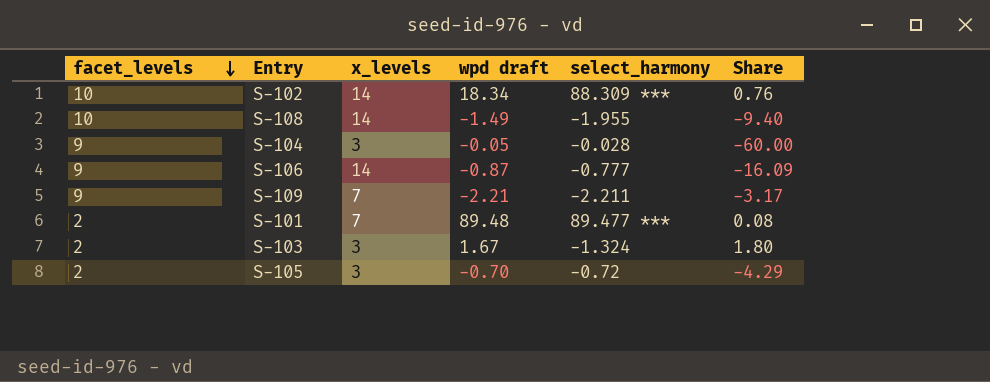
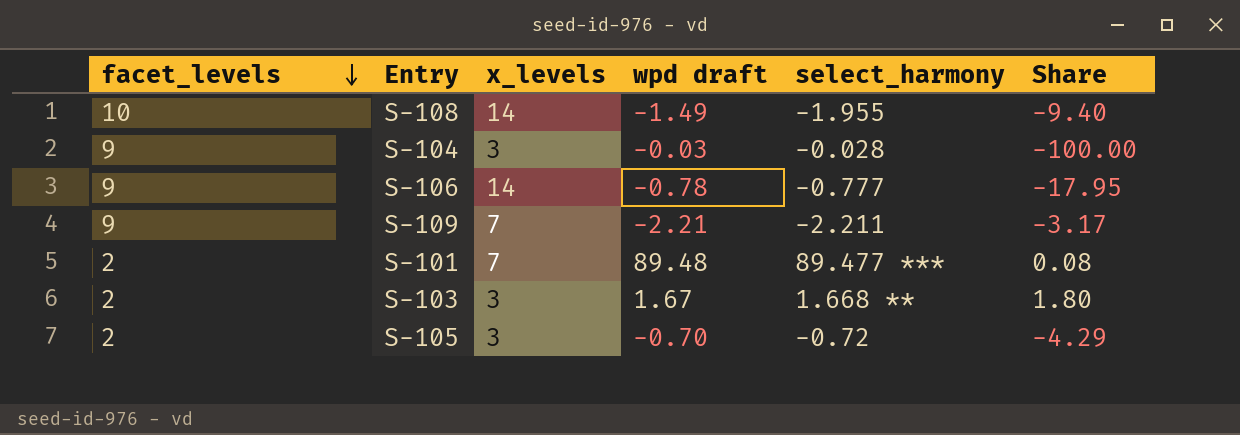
row S-102: 10 | 14 | 18.34 | 88.309 *** | 0.76 -> none
S-104 | wpd draft: -0.05 -> -0.03
S-104 | Share: -60.00 -> -100.00
S-106 | wpd draft: -0.87 -> -0.78
S-106 | Share: -16.09 -> -17.95
S-103 | select_harmony: -1.324 -> 1.668 **

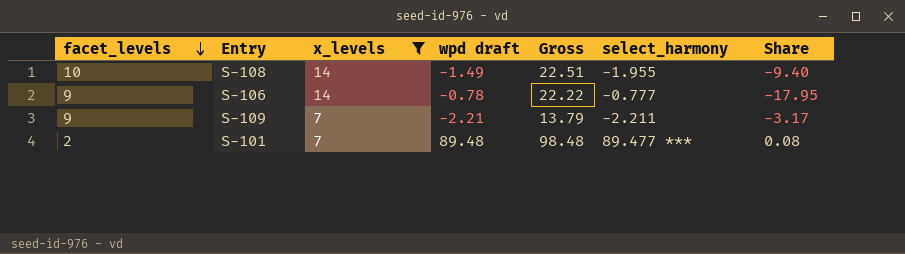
filter: none -> x_levels != 3
column Gross | formula: none -> [facet_levels] + [x_levels] + [wpd draft]

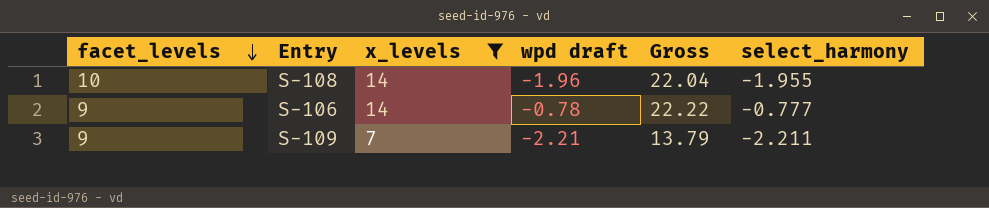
column Share | formula: [x_levels] / [wpd draft] -> none
row S-101: 2 | 7 | 89.48 | 98.48 | 89.477 *** | 0.08 -> none
S-108 | wpd draft: -1.49 -> -1.96
S-108 | Gross: 22.51 -> 22.04

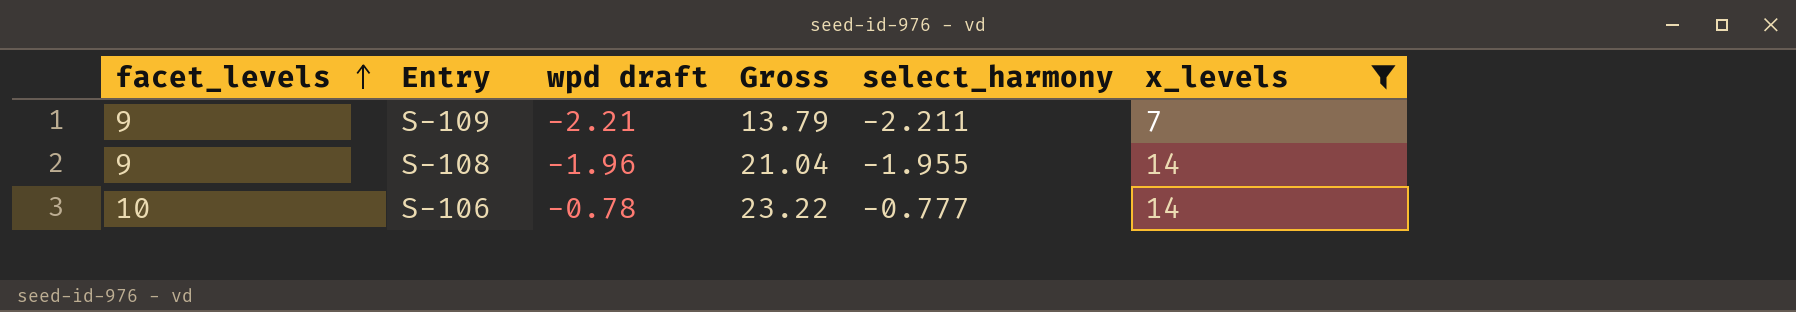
row order: facet_levels descending -> facet_levels ascending
column x_levels | position: 3 -> 6
S-108 | facet_levels: 10 -> 9
S-108 | Gross: 22.04 -> 21.04
S-106 | facet_levels: 9 -> 10
S-106 | Gross: 22.22 -> 23.22

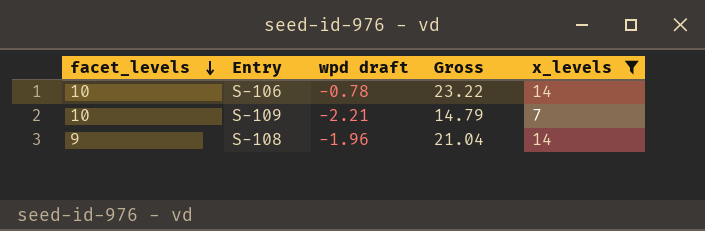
row order: facet_levels ascending -> facet_levels descending
column select_harmony | position: 5 -> none
S-109 | facet_levels: 9 -> 10
S-109 | Gross: 13.79 -> 14.79

